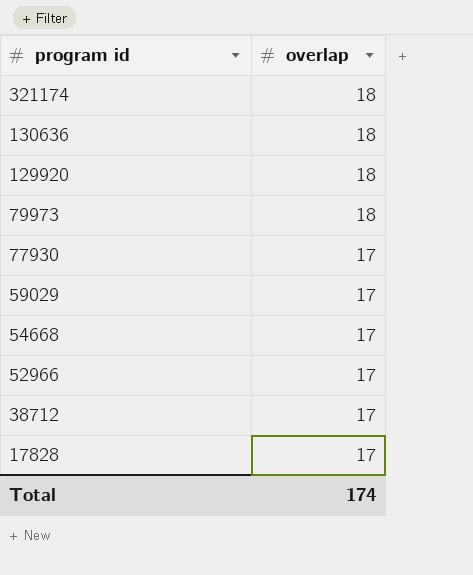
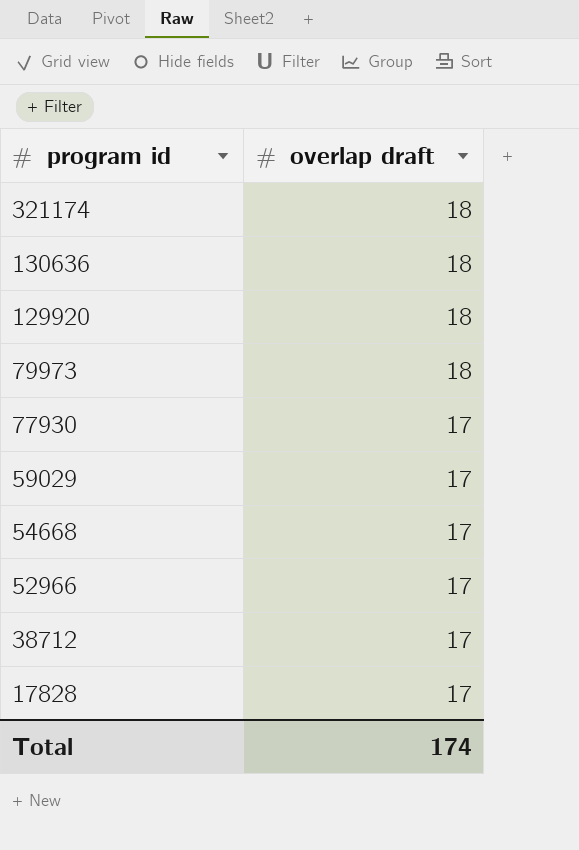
column name: overlap -> overlap draft

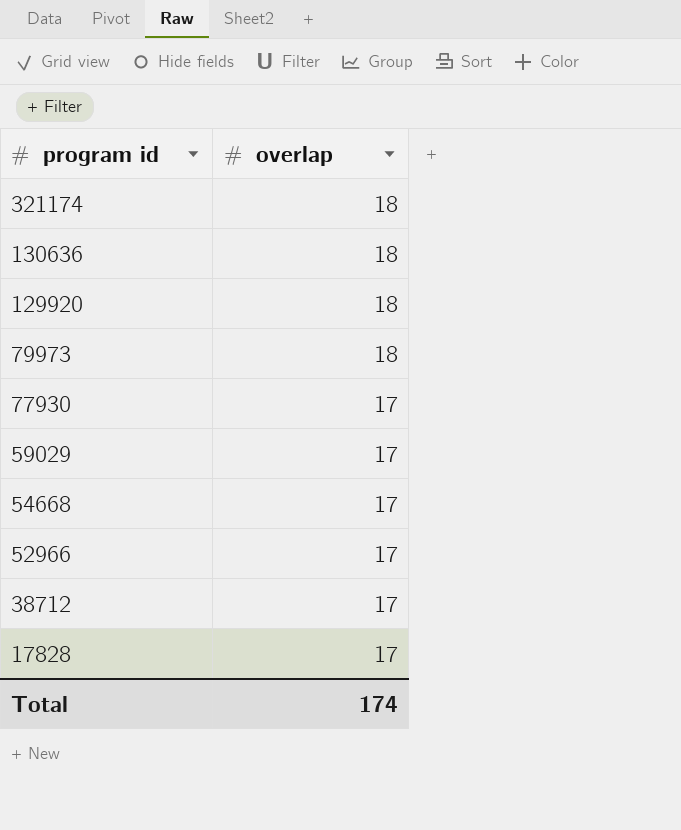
column name: overlap draft -> overlap

